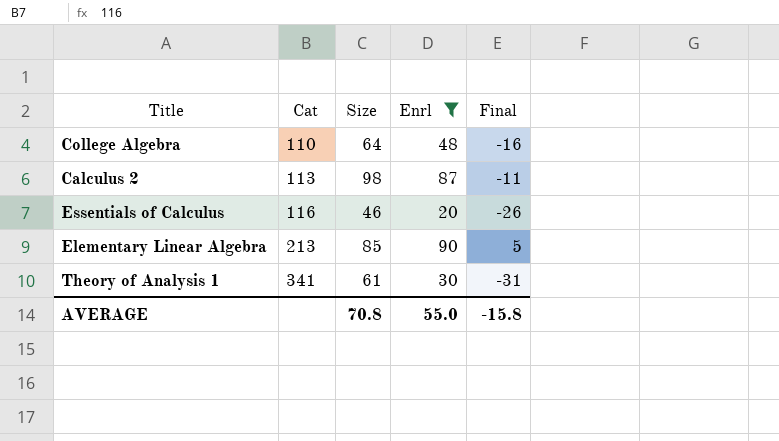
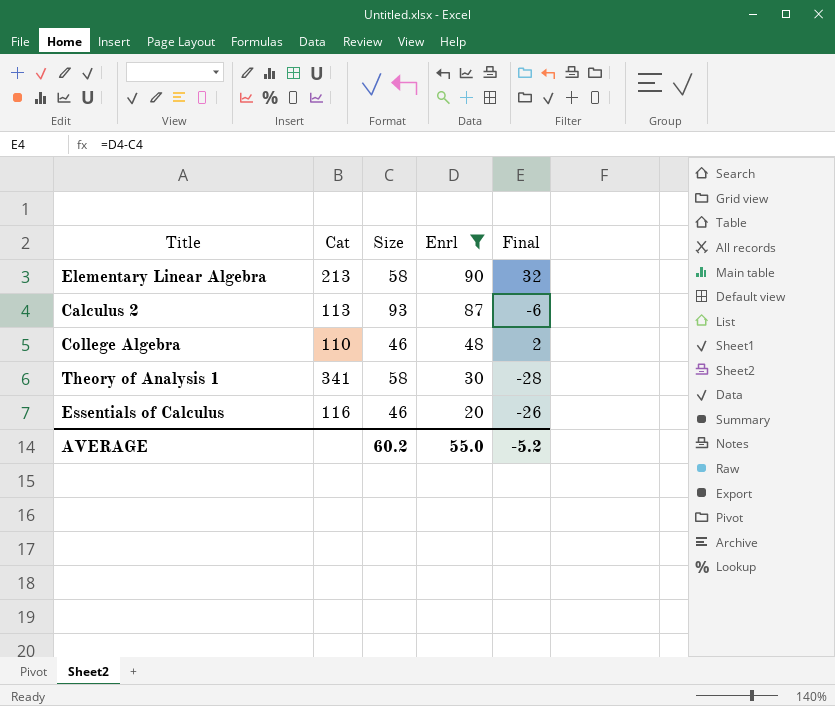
row order: Cat ascending -> Enrl descending
Elementary Linear Algebra | Size: 85 -> 58
Elementary Linear Algebra | Final: 5 -> 32
Calculus 2 | Size: 98 -> 93
Calculus 2 | Final: -11 -> -6
College Algebra | Size: 64 -> 46
College Algebra | Final: -16 -> 2
Theory of Analysis 1 | Size: 61 -> 58
Theory of Analysis 1 | Final: -31 -> -28
AVERAGE | Size: 70.8 -> 60.2
AVERAGE | Final: -15.8 -> -5.2

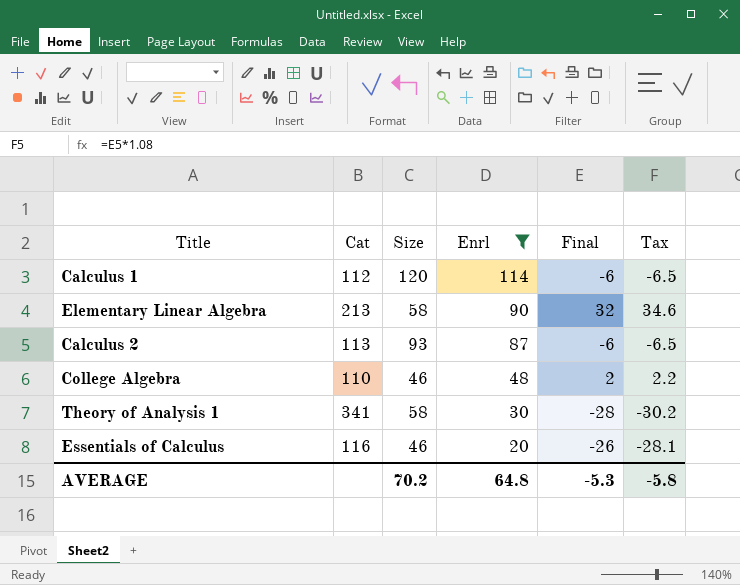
column Tax | formula: none -> [Final] * 1.08
row Calculus 1: none -> 112 | 120 | 114 | -6 | -6.5
AVERAGE | Size: 60.2 -> 70.2
AVERAGE | Enrl: 55.0 -> 64.8
AVERAGE | Final: -5.2 -> -5.3

